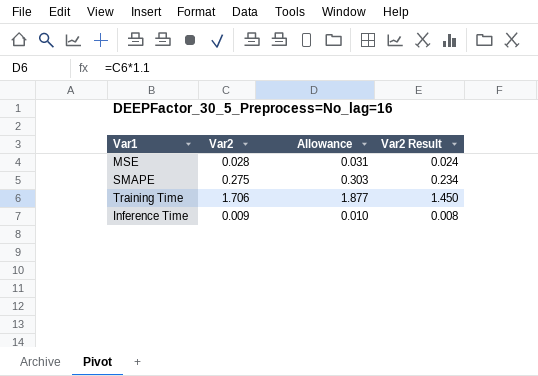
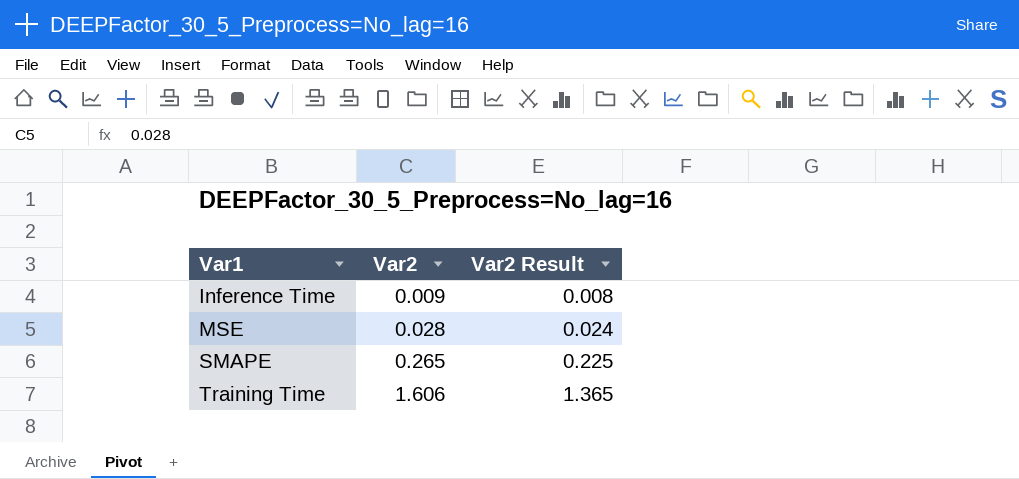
row order: none -> Var1 ascending
column Allowance | formula: [Var2] * 1.1 -> none
SMAPE | Var2: 0.275 -> 0.265
SMAPE | Var2 Result: 0.234 -> 0.225
Training Time | Var2: 1.706 -> 1.606
Training Time | Var2 Result: 1.450 -> 1.365

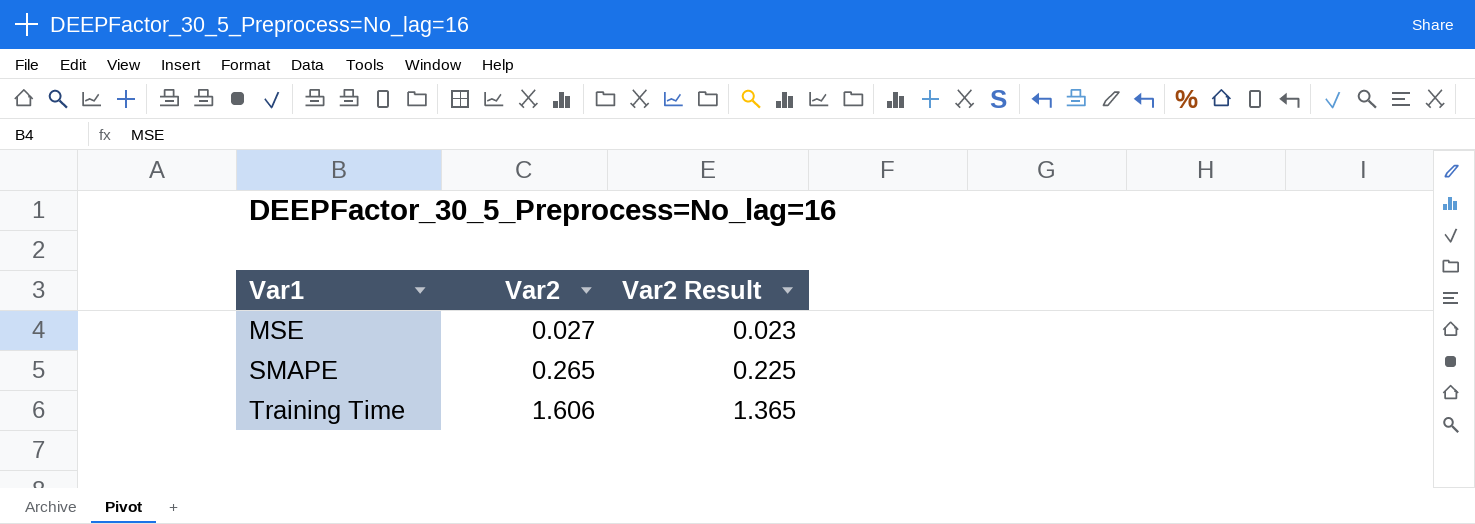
row Inference Time: 0.009 | 0.008 -> none
MSE | Var2: 0.028 -> 0.027
MSE | Var2 Result: 0.024 -> 0.023

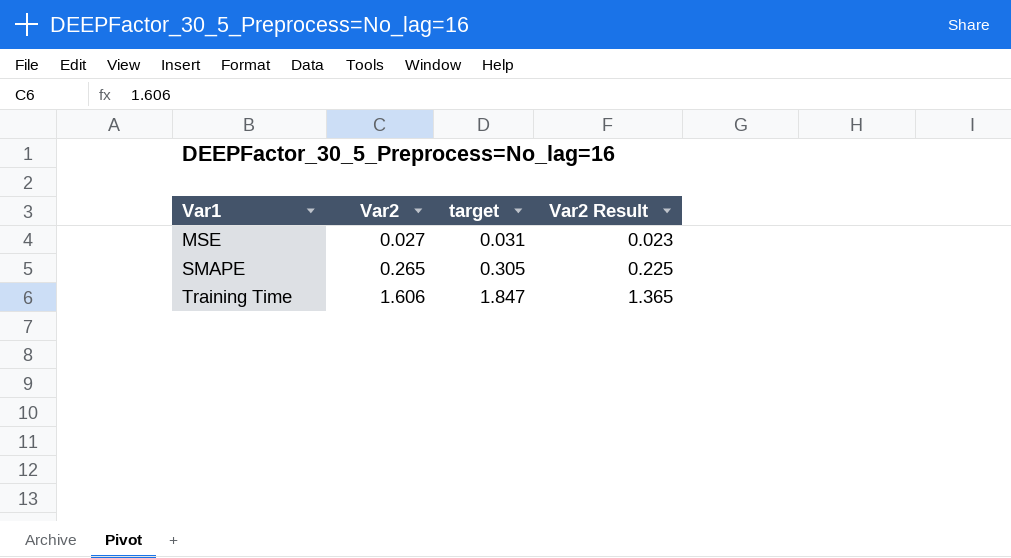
column target | formula: none -> [Var2] * 1.15

